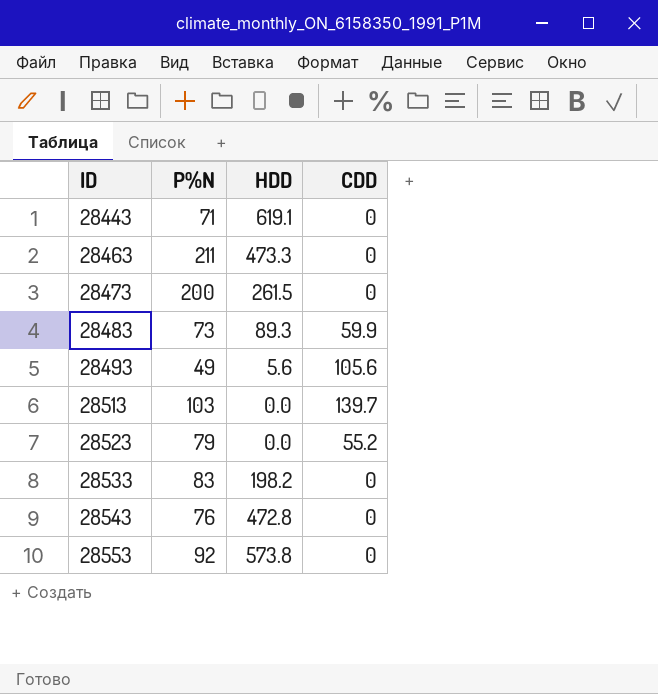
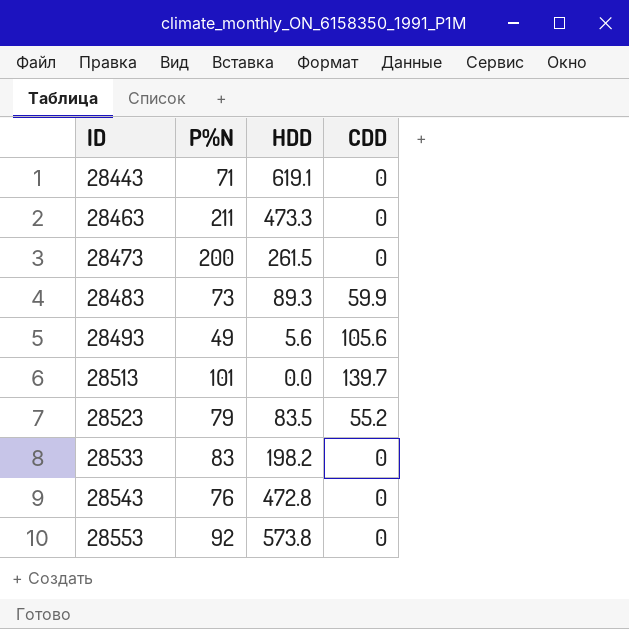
28513 | P%N: 103 -> 101
28523 | HDD: 0.0 -> 83.5

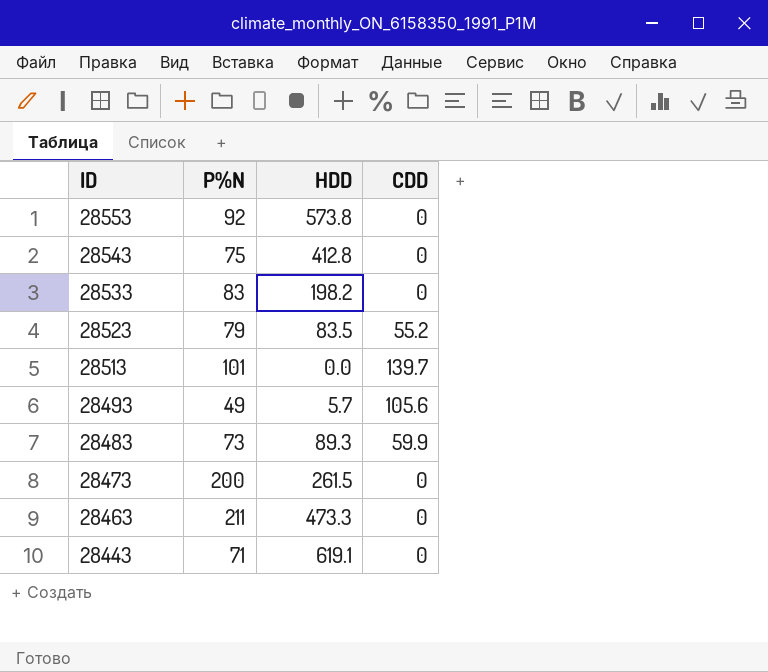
row order: ID ascending -> ID descending
28543 | P%N: 76 -> 75
28543 | HDD: 472.8 -> 412.8
28493 | HDD: 5.6 -> 5.7

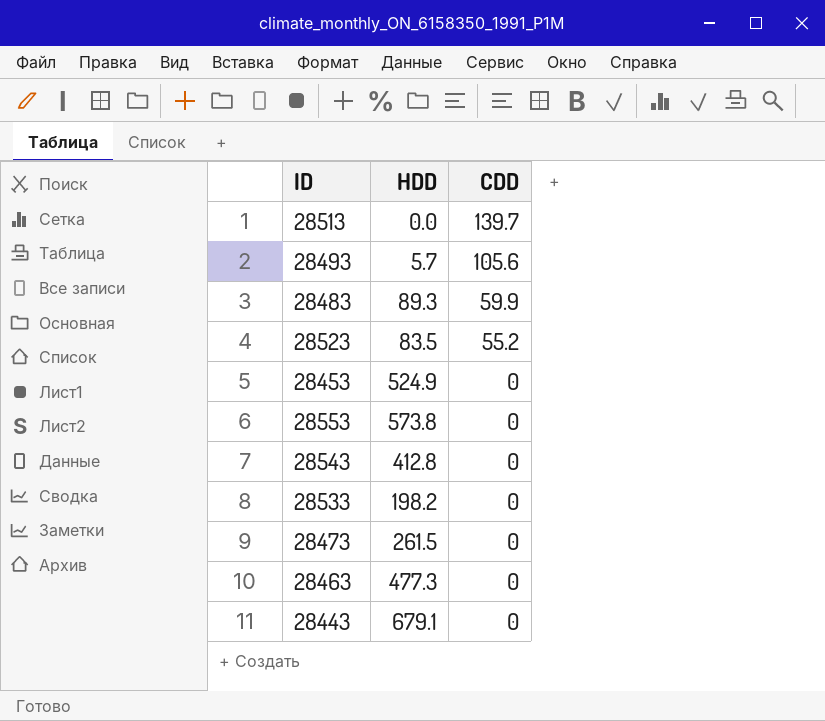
row order: ID descending -> CDD descending
column P%N | position: 2 -> none
row 28453: none -> 524.9 | 0
28463 | HDD: 473.3 -> 477.3
28443 | HDD: 619.1 -> 679.1

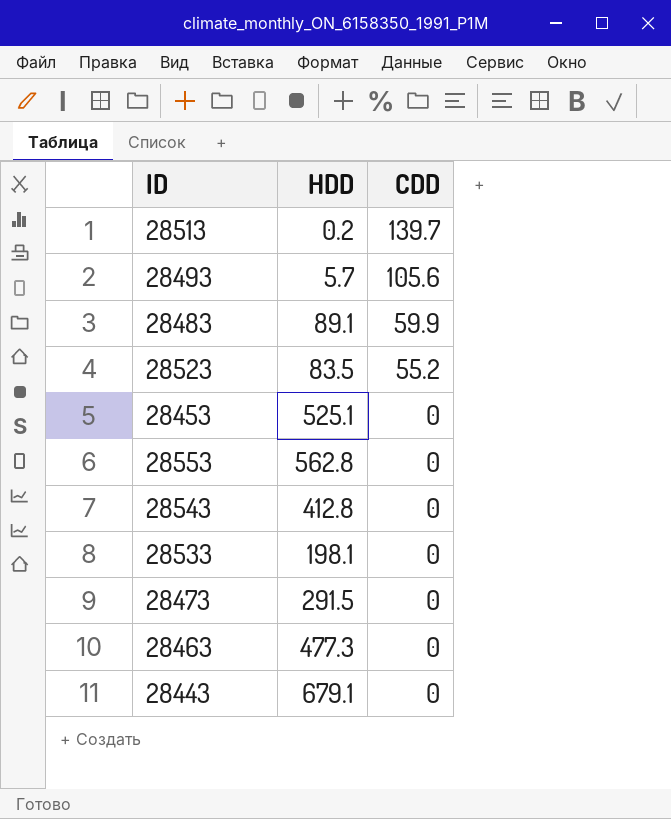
28513 | HDD: 0.0 -> 0.2
28483 | HDD: 89.3 -> 89.1
28453 | HDD: 524.9 -> 525.1
28553 | HDD: 573.8 -> 562.8
28533 | HDD: 198.2 -> 198.1
28473 | HDD: 261.5 -> 291.5

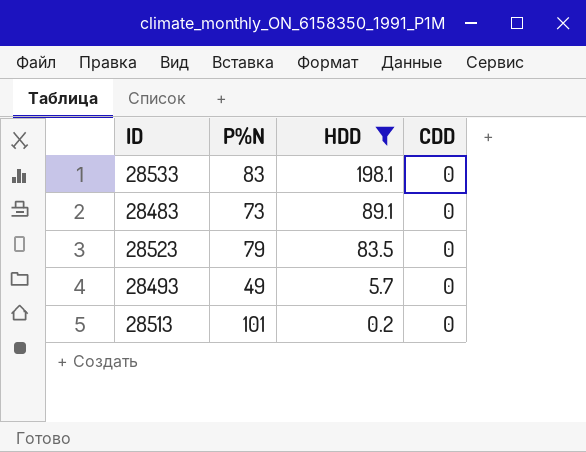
filter: none -> HDD <= 198.1
row order: CDD descending -> HDD descending
column P%N | position: none -> 2
28483 | CDD: 59.9 -> 0
28523 | CDD: 55.2 -> 0
28493 | CDD: 105.6 -> 0
28513 | CDD: 139.7 -> 0

